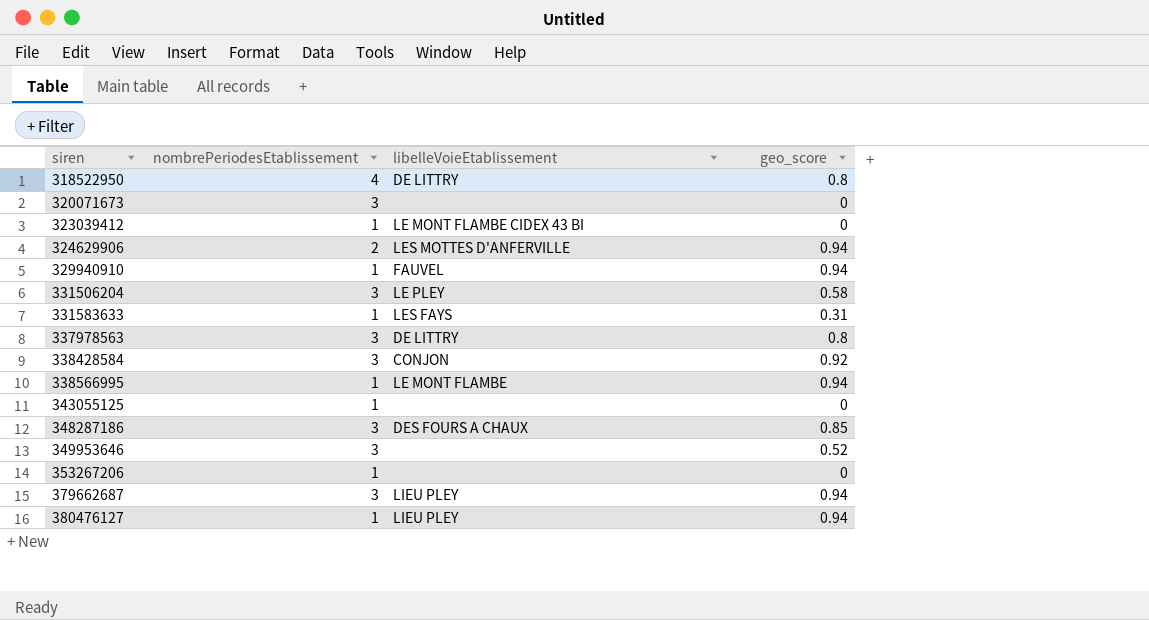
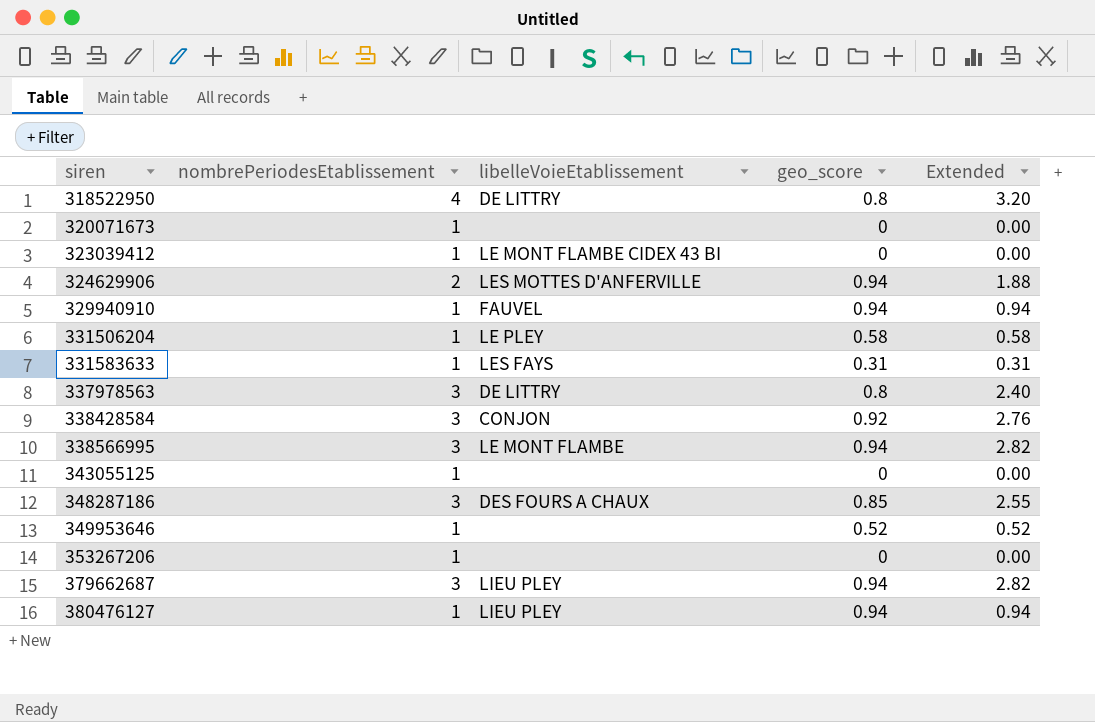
column Extended | formula: none -> [nombrePeriodesEtablissement] * [geo_score]
320071673 | nombrePeriodesEtablissement: 3 -> 1
331506204 | nombrePeriodesEtablissement: 3 -> 1
338566995 | nombrePeriodesEtablissement: 1 -> 3
349953646 | nombrePeriodesEtablissement: 3 -> 1

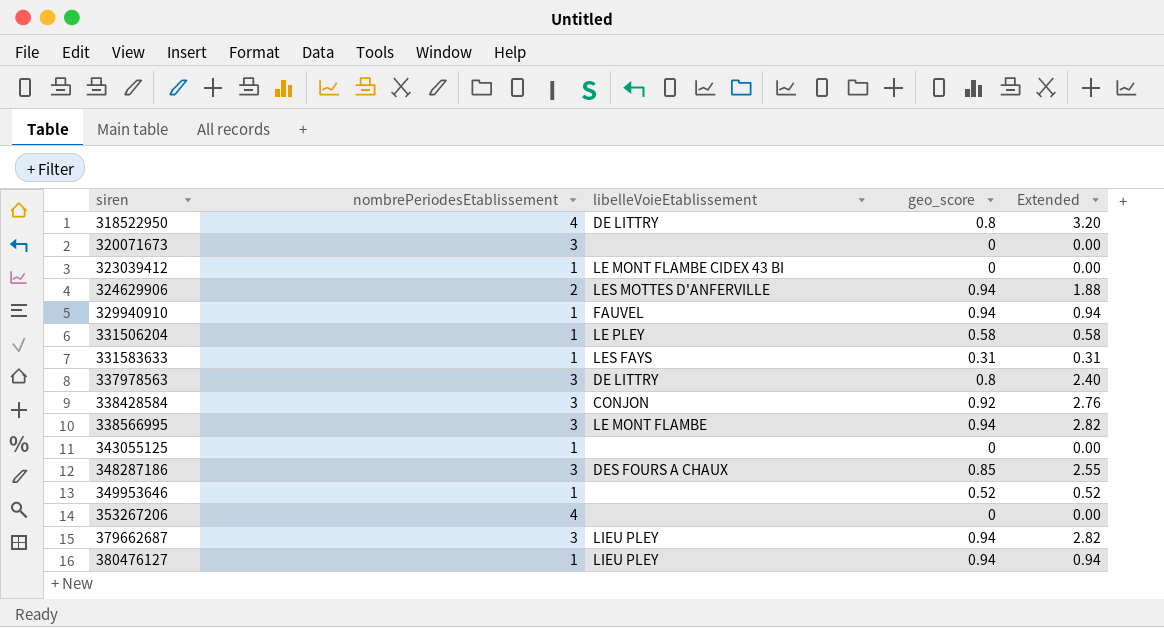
320071673 | nombrePeriodesEtablissement: 1 -> 3
353267206 | nombrePeriodesEtablissement: 1 -> 4

